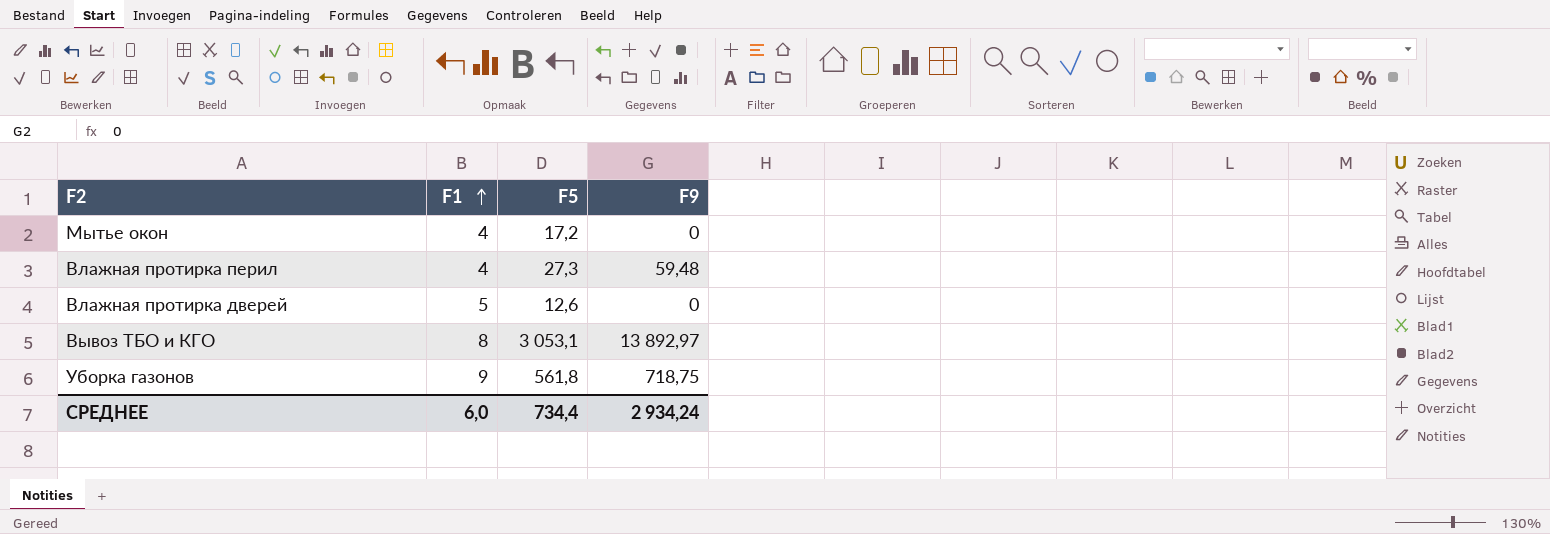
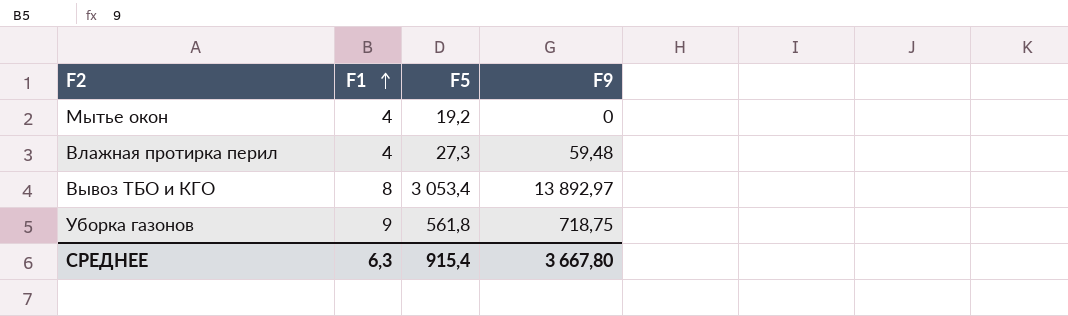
row Влажная протирка дверей: 5 | 12,6 | 0 -> none
Мытье окон | F5: 17,2 -> 19,2
Вывоз ТБО и КГО | F5: 3 053,1 -> 3 053,4
СРЕДНЕЕ | F1: 6,0 -> 6,3
СРЕДНЕЕ | F5: 734,4 -> 915,4
СРЕДНЕЕ | F9: 2 934,24 -> 3 667,80

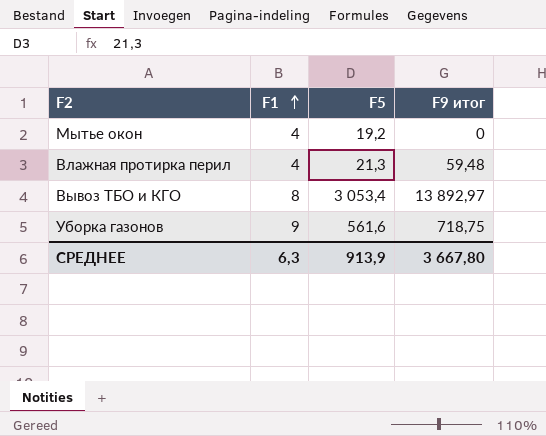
column name: F9 -> F9 итог
Влажная протирка перил | F5: 27,3 -> 21,3
Уборка газонов | F5: 561,8 -> 561,6
СРЕДНЕЕ | F5: 915,4 -> 913,9

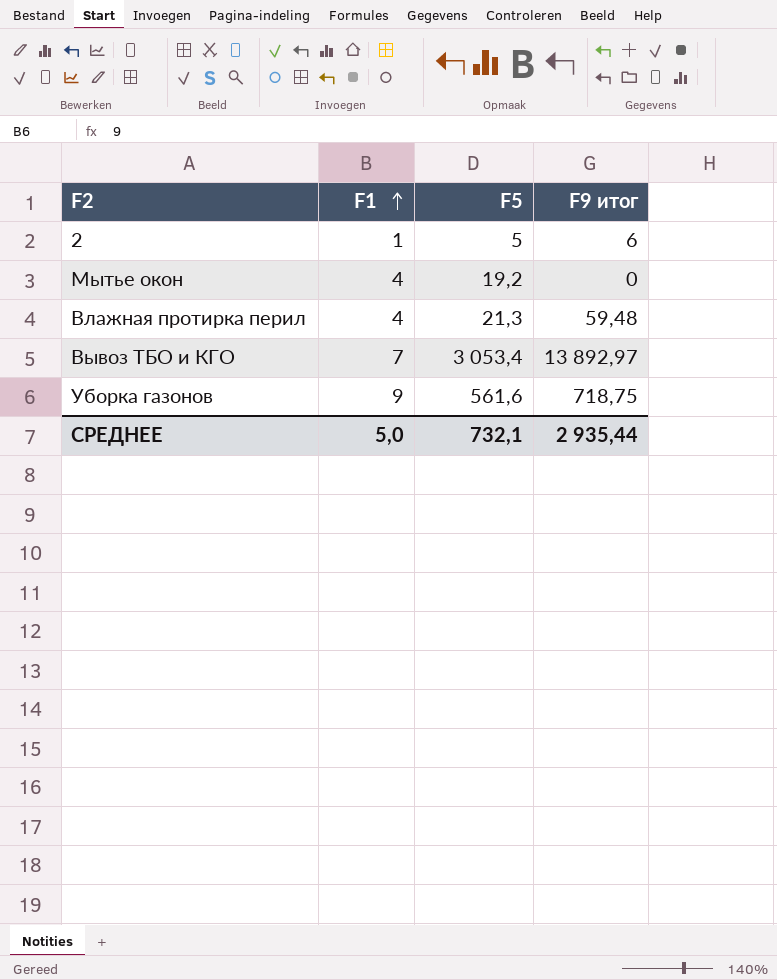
row 2: none -> 1 | 5 | 6
Вывоз ТБО и КГО | F1: 8 -> 7
СРЕДНЕЕ | F1: 6,3 -> 5,0
СРЕДНЕЕ | F5: 913,9 -> 732,1
СРЕДНЕЕ | F9 итог: 3 667,80 -> 2 935,44

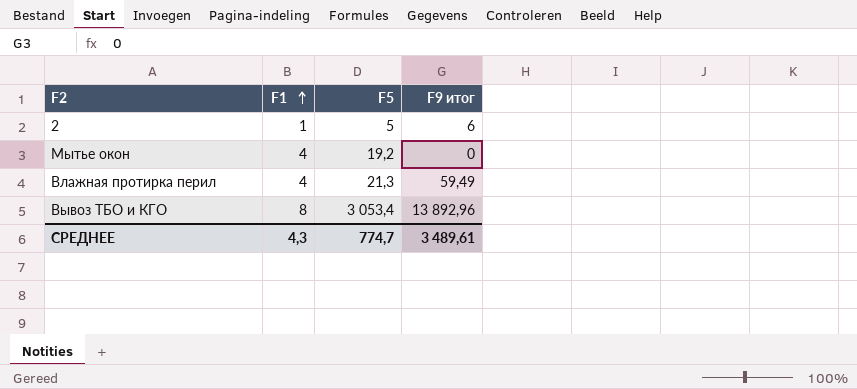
row Уборка газонов: 9 | 561,6 | 718,75 -> none
Влажная протирка перил | F9 итог: 59,48 -> 59,49
Вывоз ТБО и КГО | F1: 7 -> 8
Вывоз ТБО и КГО | F9 итог: 13 892,97 -> 13 892,96
СРЕДНЕЕ | F1: 5,0 -> 4,3
СРЕДНЕЕ | F5: 732,1 -> 774,7
СРЕДНЕЕ | F9 итог: 2 935,44 -> 3 489,61

